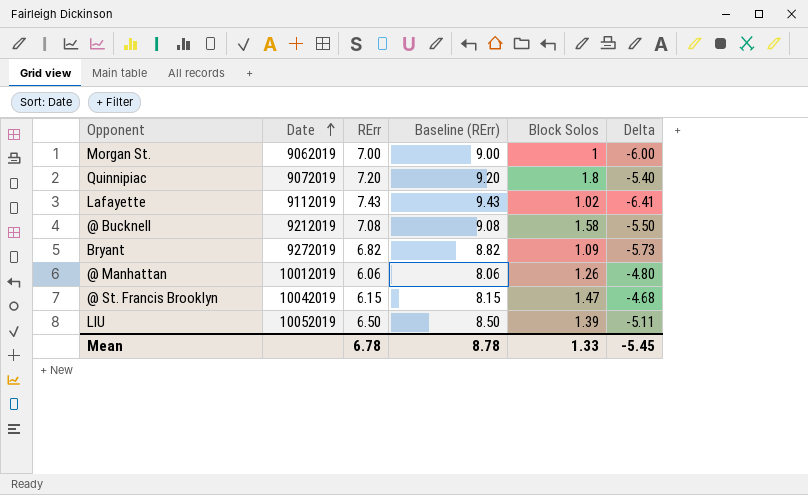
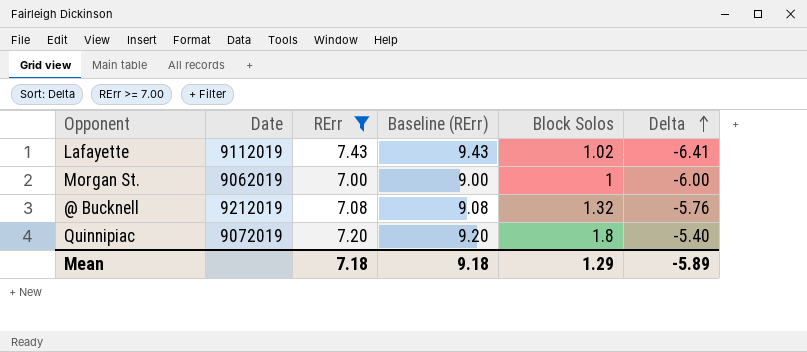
filter: none -> RErr >= 7.00
row order: Date ascending -> Delta ascending
@ Bucknell | Block Solos: 1.58 -> 1.32
@ Bucknell | Delta: -5.50 -> -5.76
Mean | RErr: 6.78 -> 7.18
Mean | Baseline (RErr): 8.78 -> 9.18
Mean | Block Solos: 1.33 -> 1.29
Mean | Delta: -5.45 -> -5.89

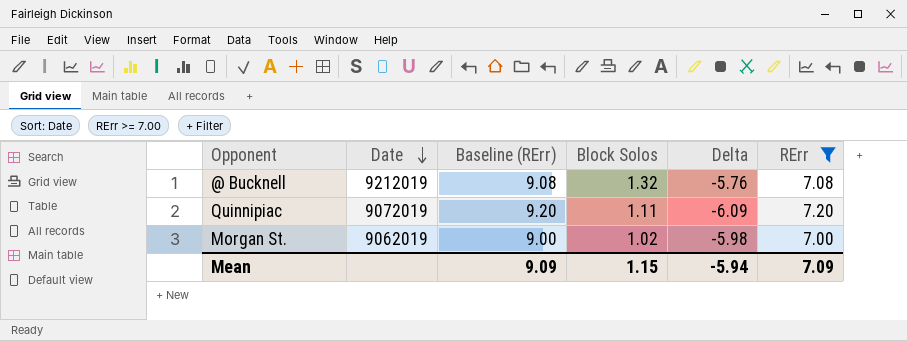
row order: Delta ascending -> Date descending
column RErr | position: 3 -> 6
row Lafayette: 9112019 | 7.43 | 9.43 | 1.02 | -6.41 -> none
Quinnipiac | Block Solos: 1.8 -> 1.11
Quinnipiac | Delta: -5.40 -> -6.09
Morgan St. | Block Solos: 1 -> 1.02
Morgan St. | Delta: -6.00 -> -5.98
Mean | Baseline (RErr): 9.18 -> 9.09
Mean | Block Solos: 1.29 -> 1.15
Mean | Delta: -5.89 -> -5.94
Mean | RErr: 7.18 -> 7.09

